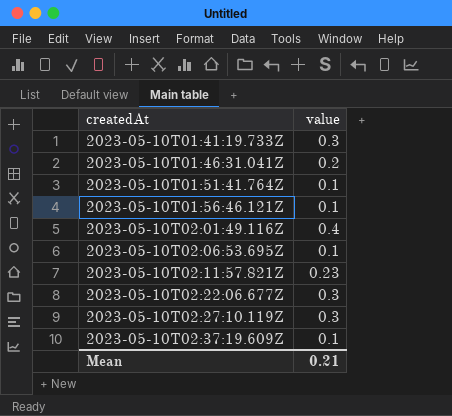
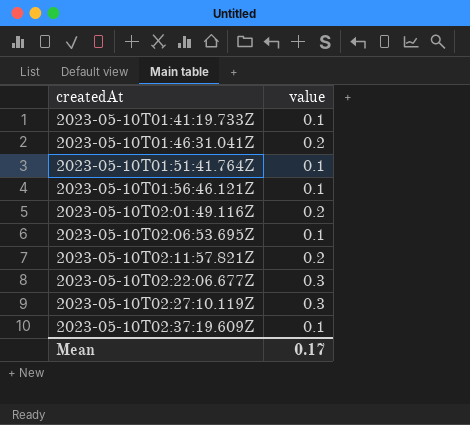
2023-05-10T01:41:19.733Z | value: 0.3 -> 0.1
2023-05-10T02:01:49.116Z | value: 0.4 -> 0.2
2023-05-10T02:11:57.821Z | value: 0.23 -> 0.2
Mean | value: 0.21 -> 0.17

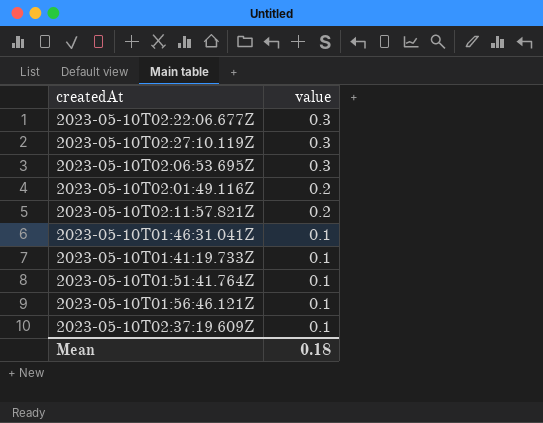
row order: createdAt ascending -> value descending
2023-05-10T02:06:53.695Z | value: 0.1 -> 0.3
2023-05-10T01:46:31.041Z | value: 0.2 -> 0.1
Mean | value: 0.17 -> 0.18

